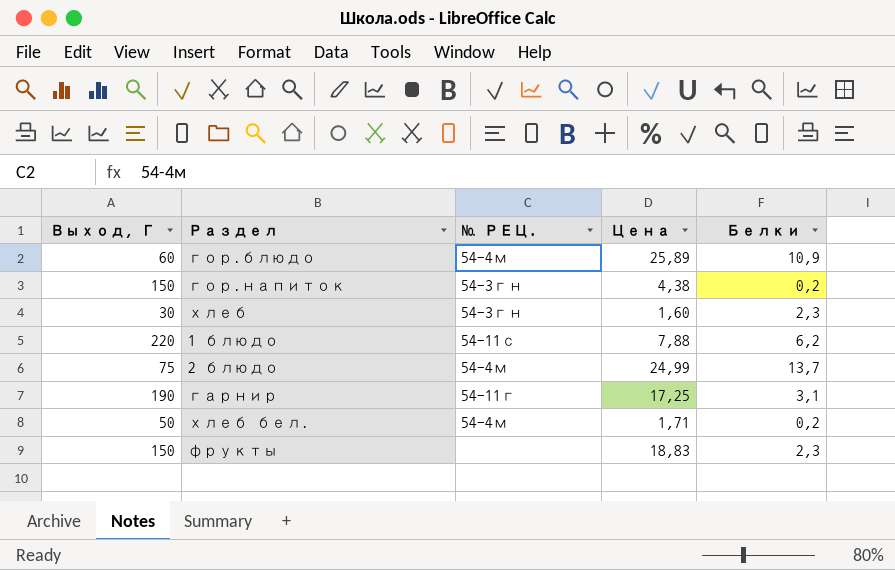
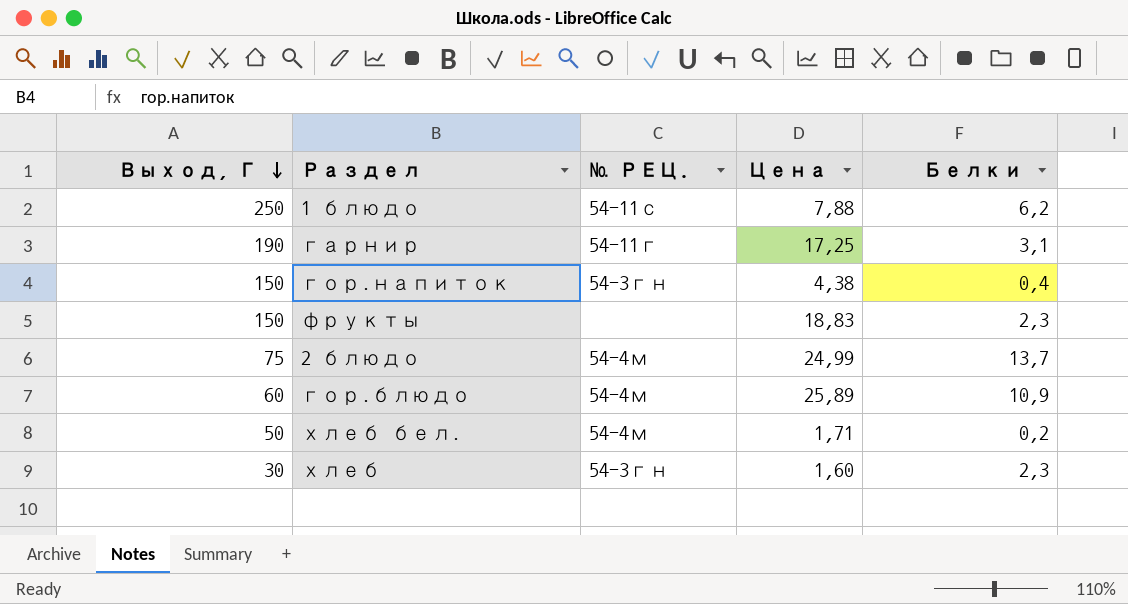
row order: none -> Выход, Г descending
1 блюдо | Выход, Г: 220 -> 250
гор.напиток | Белки: 0,2 -> 0,4

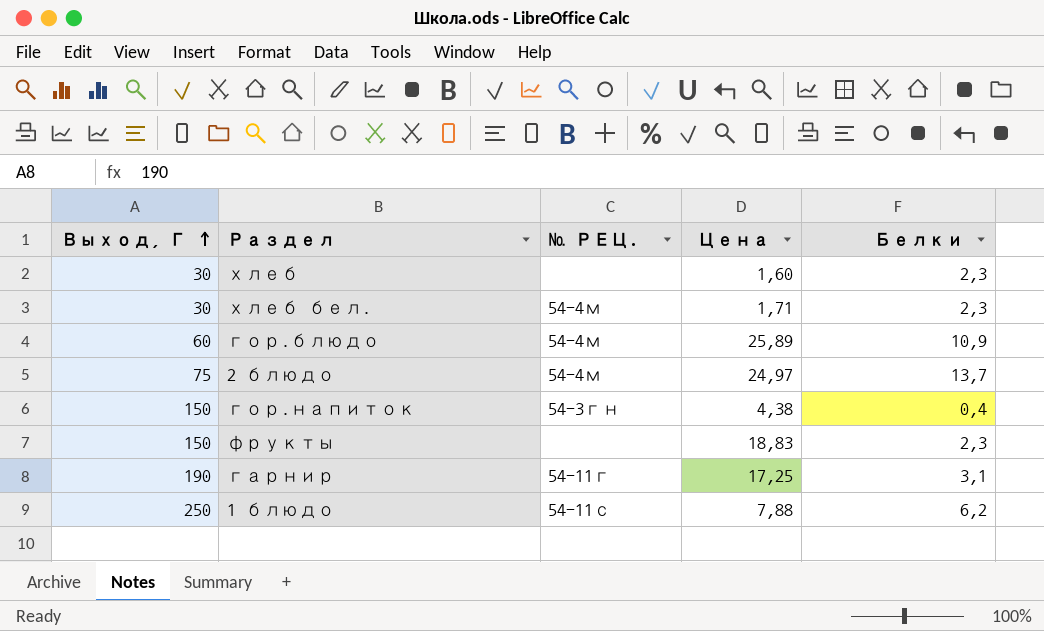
row order: Выход, Г descending -> Выход, Г ascending
хлеб | № РЕЦ.: 54-3гн -> none
хлеб бел. | Выход, Г: 50 -> 30
хлеб бел. | Белки: 0,2 -> 2,3
2 блюдо | Цена: 24,99 -> 24,97

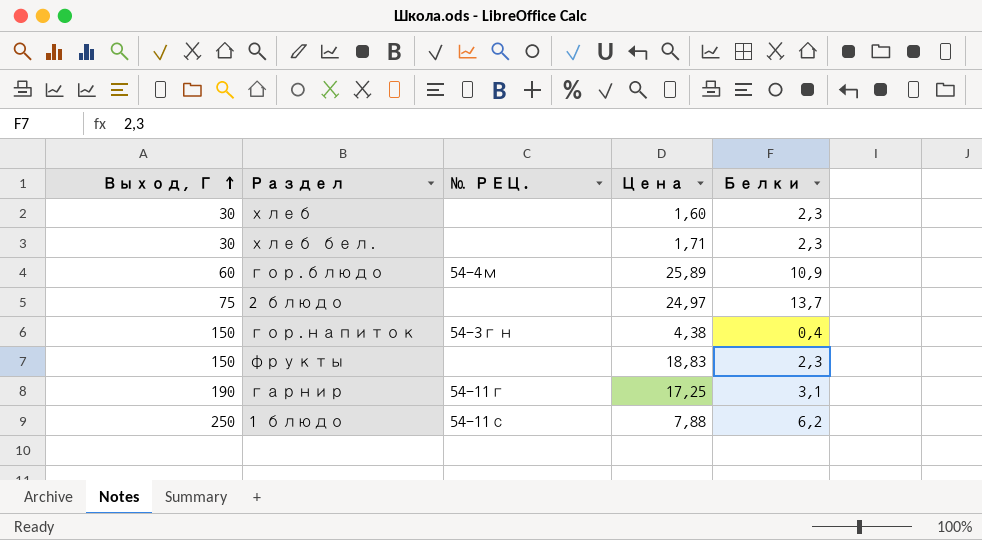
хлеб бел. | № РЕЦ.: 54-4м -> none
2 блюдо | № РЕЦ.: 54-4м -> none

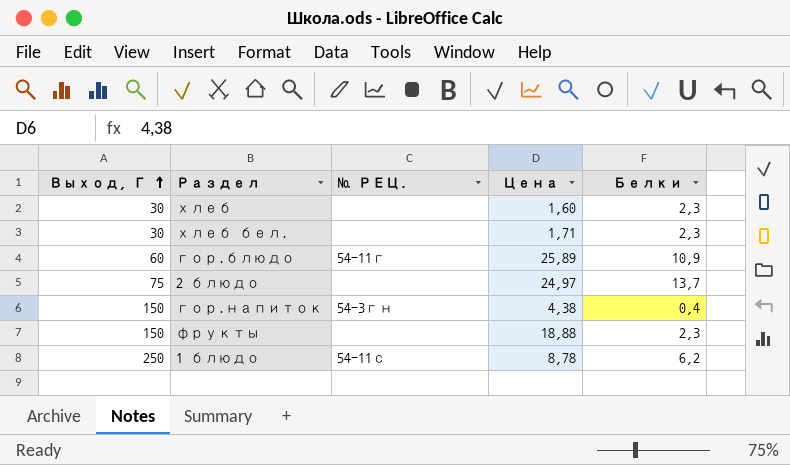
row гарнир: 190 | 54-11г | 17,25 | 3,1 -> none
гор.блюдо | № РЕЦ.: 54-4м -> 54-11г
фрукты | Цена: 18,83 -> 18,88
1 блюдо | Цена: 7,88 -> 8,78

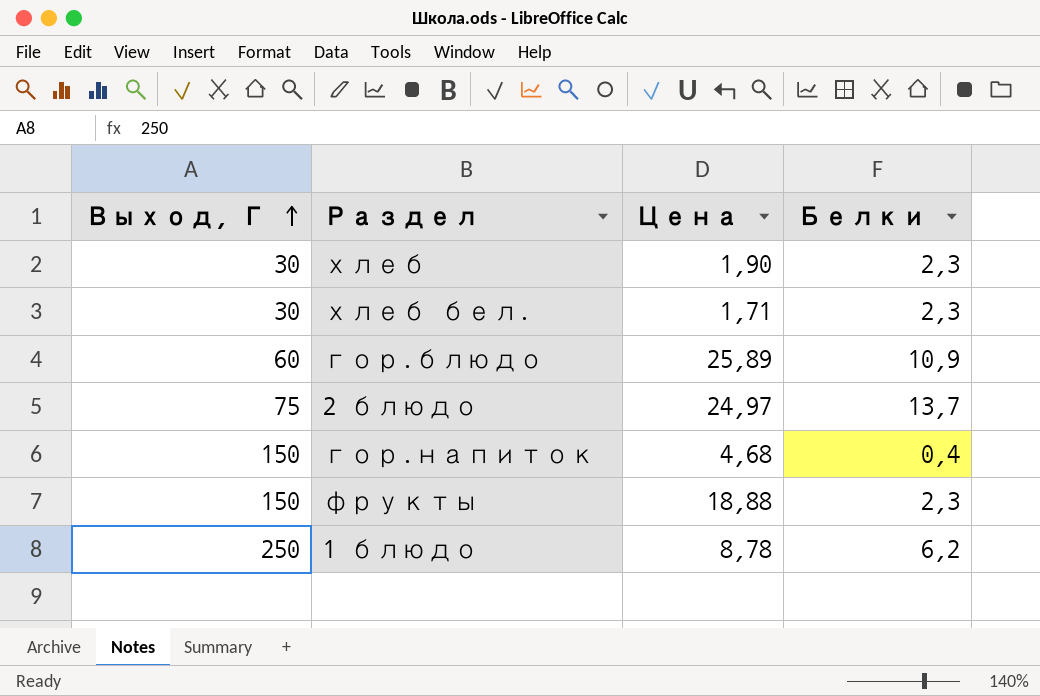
column № РЕЦ. | position: 3 -> none
хлеб | Цена: 1,60 -> 1,90
гор.напиток | Цена: 4,38 -> 4,68

